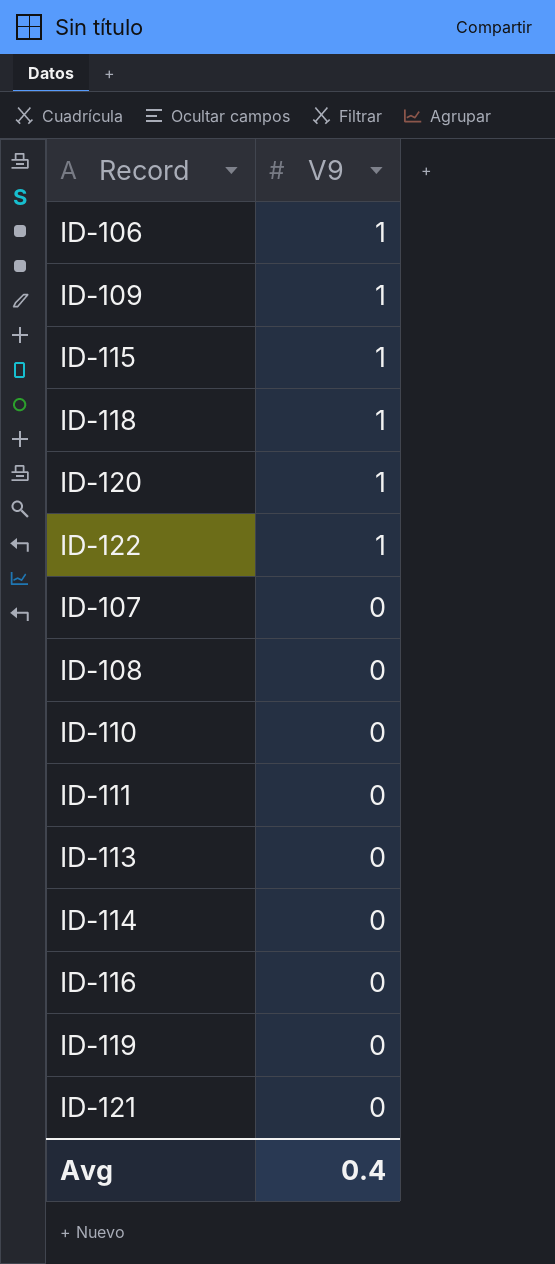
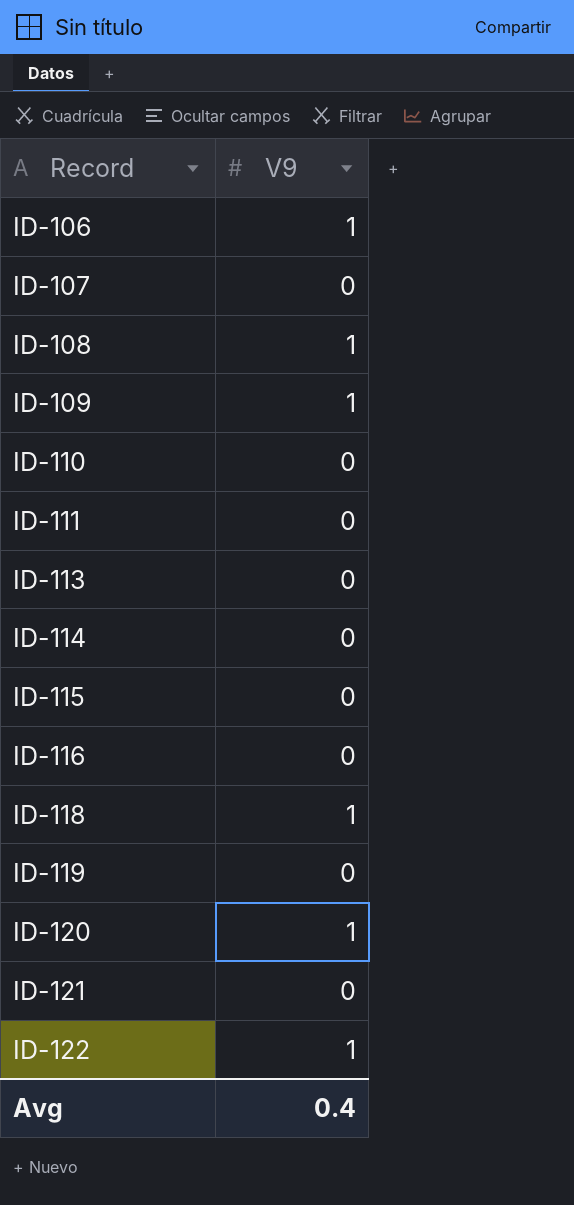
row order: V9 descending -> Record ascending
ID-108 | V9: 0 -> 1
ID-115 | V9: 1 -> 0

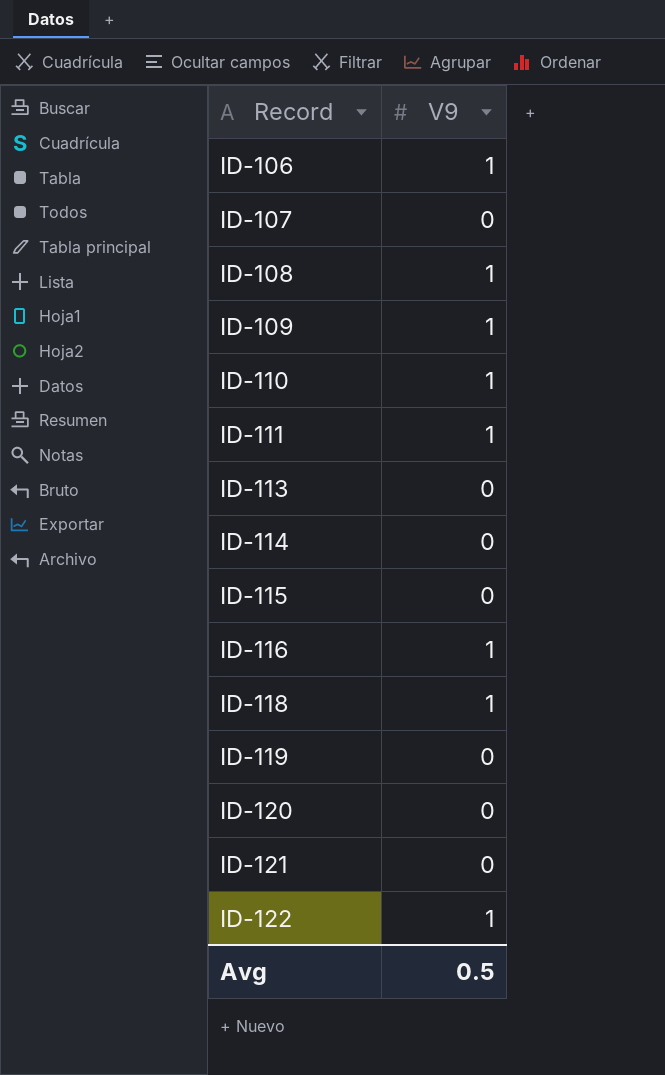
ID-110 | V9: 0 -> 1
ID-111 | V9: 0 -> 1
ID-116 | V9: 0 -> 1
ID-120 | V9: 1 -> 0
Avg | V9: 0.4 -> 0.5

